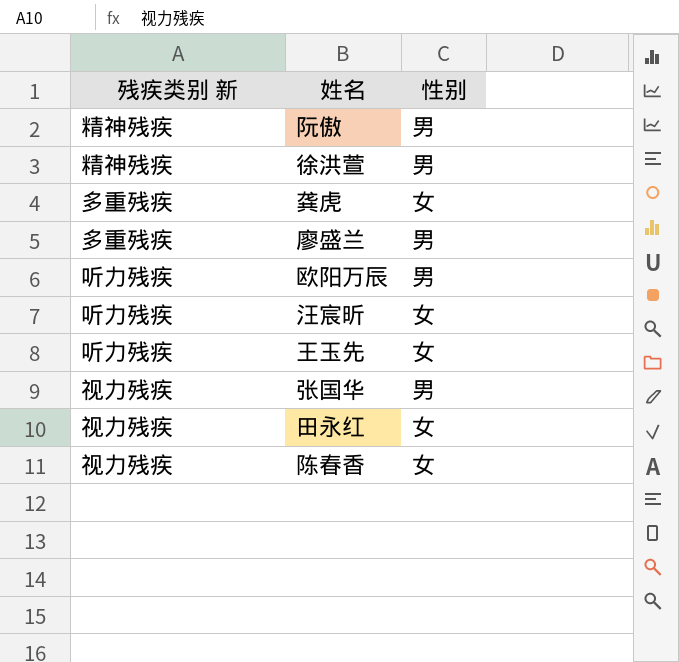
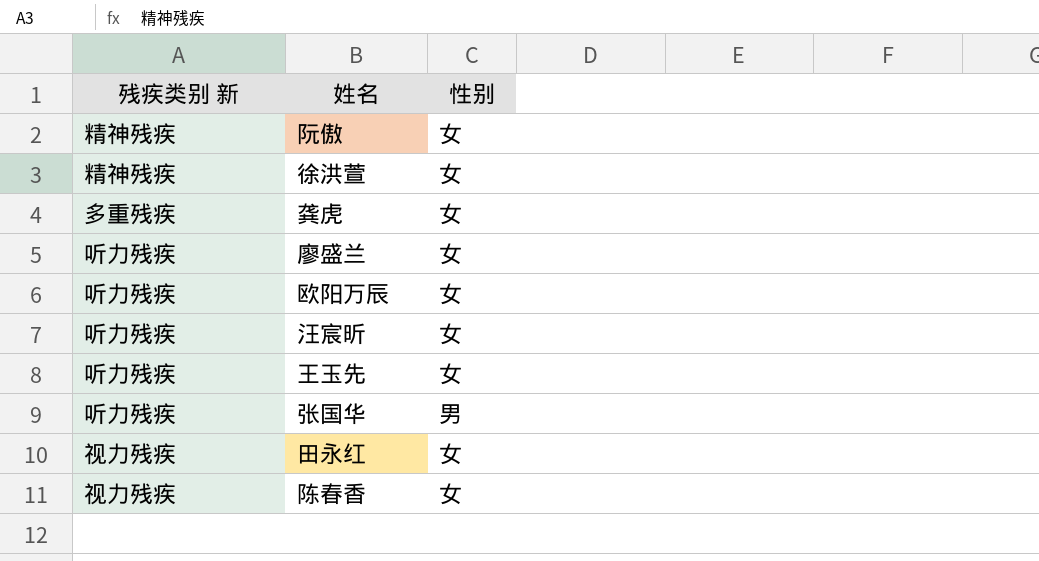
阮傲 | 性别: 男 -> 女
徐洪萱 | 性别: 男 -> 女
廖盛兰 | 残疾类别 新: 多重残疾 -> 听力残疾
廖盛兰 | 性别: 男 -> 女
欧阳万辰 | 性别: 男 -> 女
张国华 | 残疾类别 新: 视力残疾 -> 听力残疾

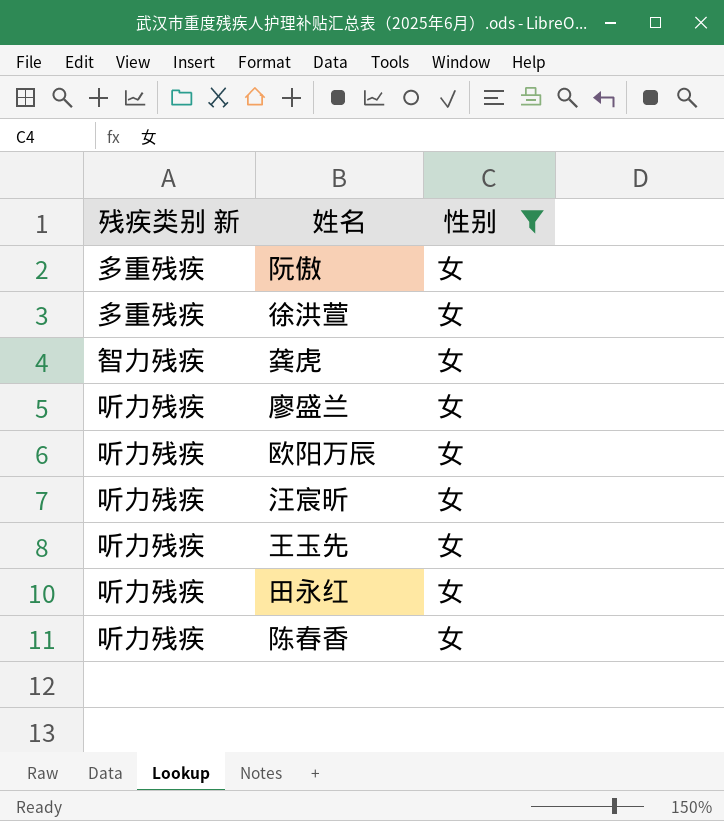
filter: none -> 性别 = 女
阮傲 | 残疾类别 新: 精神残疾 -> 多重残疾
徐洪萱 | 残疾类别 新: 精神残疾 -> 多重残疾
龚虎 | 残疾类别 新: 多重残疾 -> 智力残疾
田永红 | 残疾类别 新: 视力残疾 -> 听力残疾
陈春香 | 残疾类别 新: 视力残疾 -> 听力残疾

